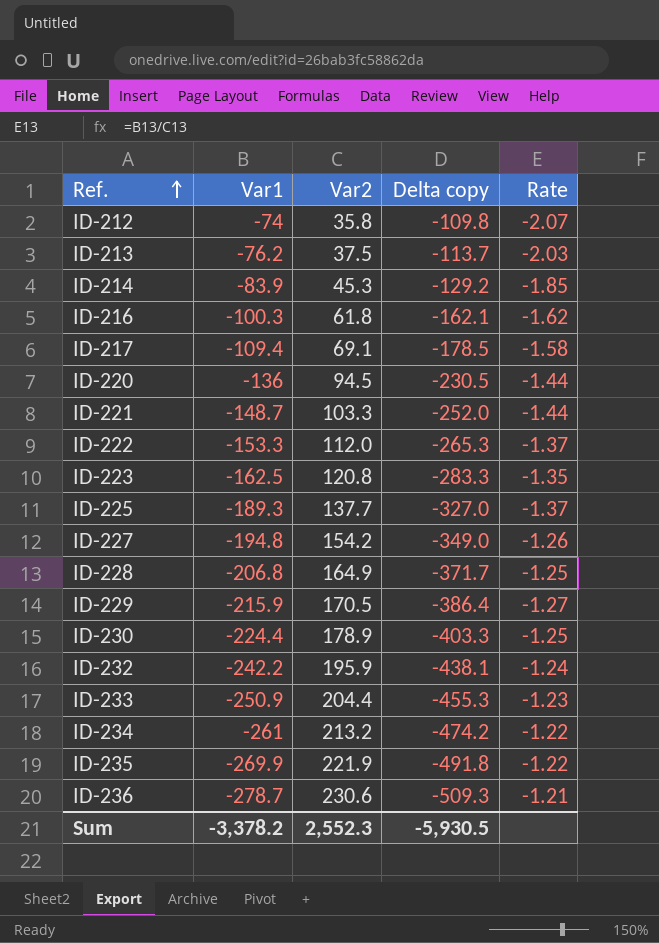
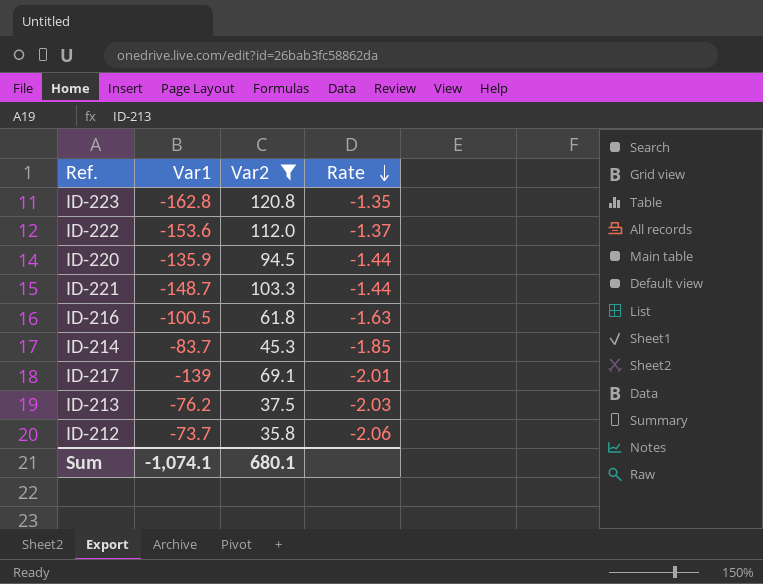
filter: none -> Var2 <= 120.8
row order: Ref. ascending -> Rate descending
column Delta copy | formula: [Var1] - [Var2] -> none
ID-223 | Var1: -162.5 -> -162.8
ID-222 | Var1: -153.3 -> -153.6
ID-220 | Var1: -136 -> -135.9
ID-216 | Var1: -100.3 -> -100.5
ID-216 | Rate: -1.62 -> -1.63
ID-214 | Var1: -83.9 -> -83.7
ID-217 | Var1: -109.4 -> -139
ID-217 | Rate: -1.58 -> -2.01
ID-212 | Var1: -74 -> -73.7
ID-212 | Rate: -2.07 -> -2.06
Sum | Var1: -3,378.2 -> -1,074.1
Sum | Var2: 2,552.3 -> 680.1

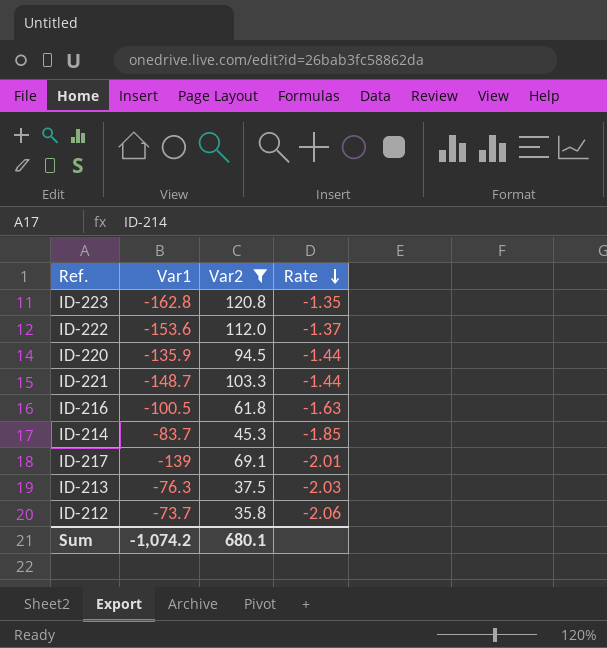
ID-213 | Var1: -76.2 -> -76.3
Sum | Var1: -1,074.1 -> -1,074.2

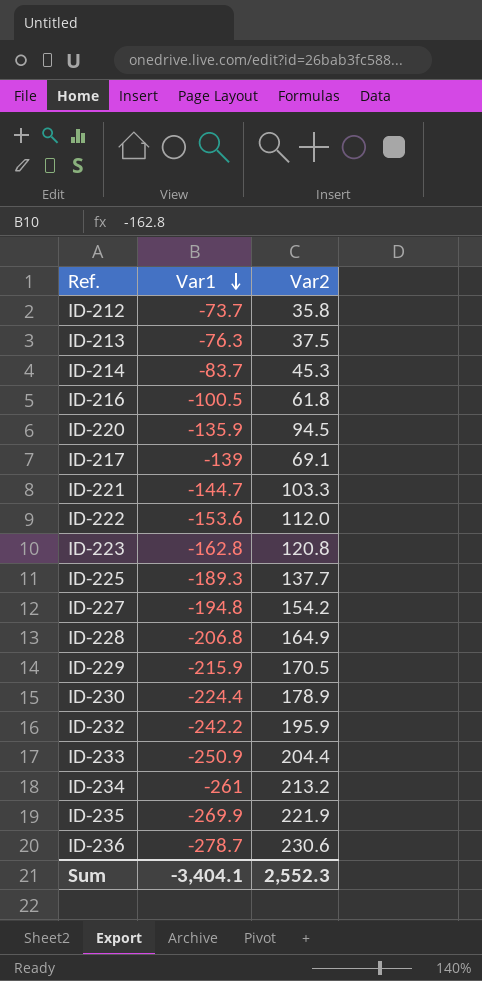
filter: Var2 <= 120.8 -> none
row order: Rate descending -> Var1 descending
column Rate | formula: [Var1] / [Var2] -> none
ID-221 | Var1: -148.7 -> -144.7
Sum | Var1: -1,074.2 -> -3,404.1
Sum | Var2: 680.1 -> 2,552.3

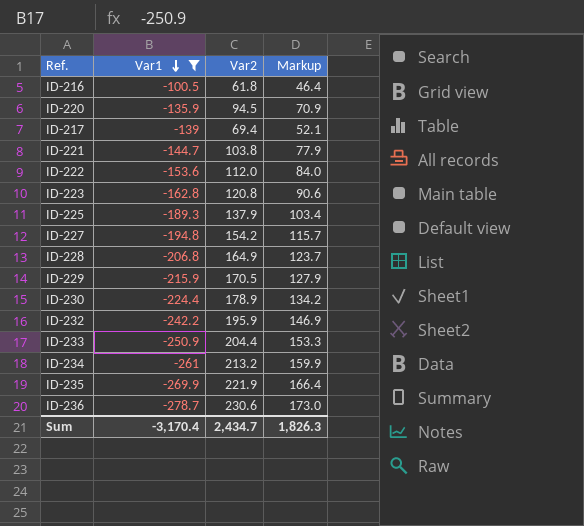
filter: none -> Var1 <= -100.5
column Markup | formula: none -> [Var2] * 0.75
ID-217 | Var2: 69.1 -> 69.4
ID-221 | Var2: 103.3 -> 103.8
ID-225 | Var2: 137.7 -> 137.9
Sum | Var1: -3,404.1 -> -3,170.4
Sum | Var2: 2,552.3 -> 2,434.7

